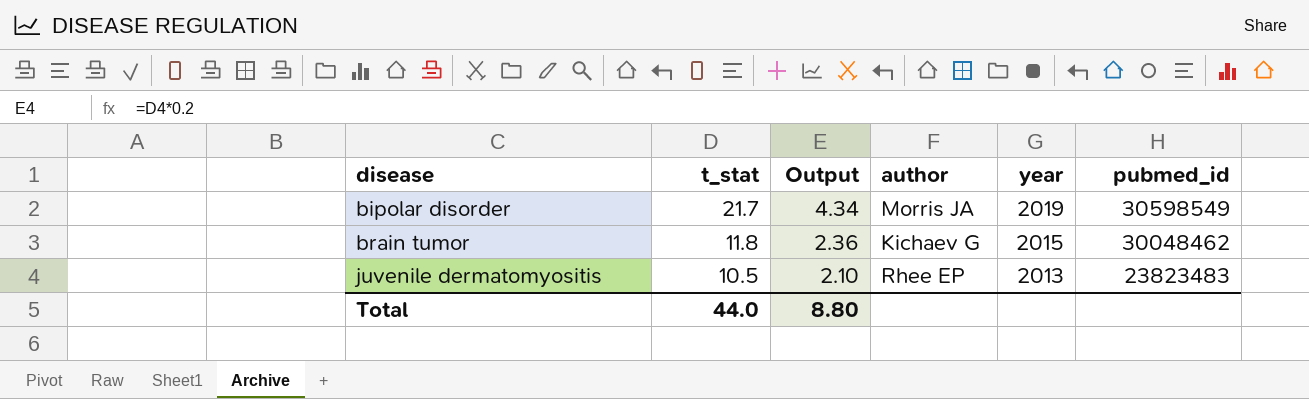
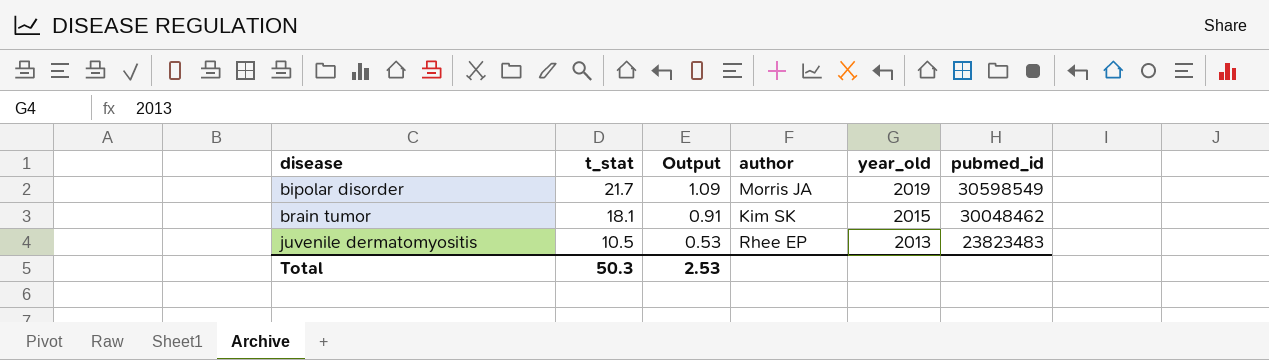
column Output | formula: [t_stat] * 0.2 -> [t_stat] * 0.05
column name: year -> year_old
brain tumor | t_stat: 11.8 -> 18.1
brain tumor | author: Kichaev G -> Kim SK
Total | t_stat: 44.0 -> 50.3
Total | Output: 8.80 -> 2.53

